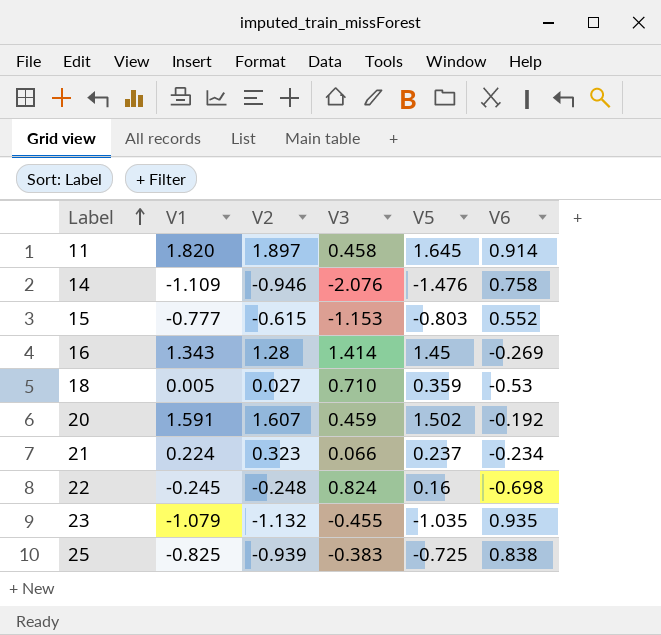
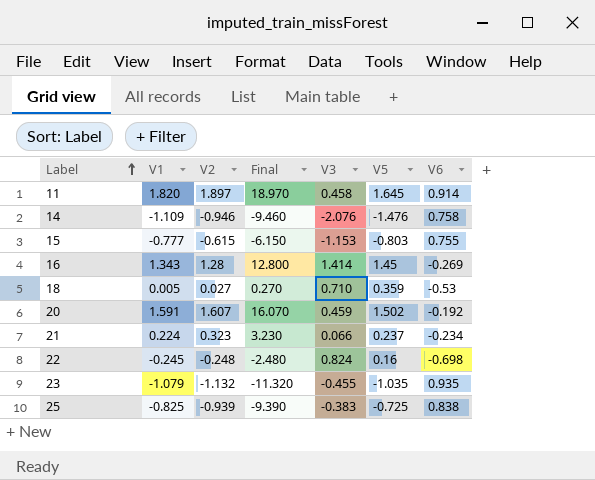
column Final | formula: none -> [V2] * 10
15 | V6: 0.552 -> 0.755

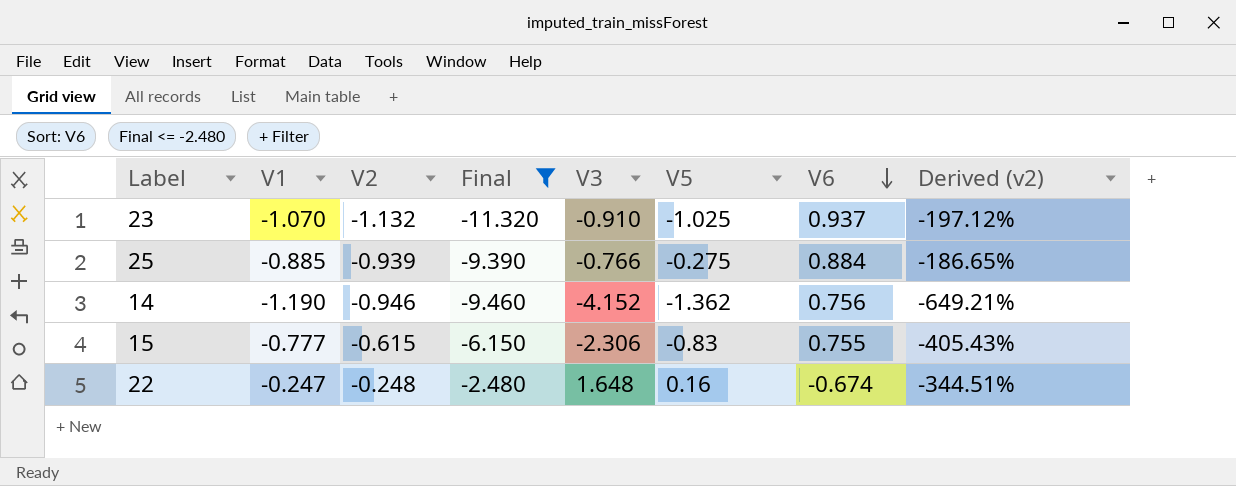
filter: none -> Final <= -2.480
row order: Label ascending -> V6 descending
column Derived (v2) | formula: none -> ([V3] - [V6]) / [V6]
23 | V1: -1.079 -> -1.070
23 | V3: -0.455 -> -0.910
23 | V5: -1.035 -> -1.025
23 | V6: 0.935 -> 0.937
25 | V1: -0.825 -> -0.885
25 | V3: -0.383 -> -0.766
25 | V5: -0.725 -> -0.275
25 | V6: 0.838 -> 0.884
14 | V1: -1.109 -> -1.190
14 | V3: -2.076 -> -4.152
14 | V5: -1.476 -> -1.362
14 | V6: 0.758 -> 0.756
15 | V3: -1.153 -> -2.306
15 | V5: -0.803 -> -0.83
22 | V1: -0.245 -> -0.247
22 | V3: 0.824 -> 1.648
22 | V6: -0.698 -> -0.674

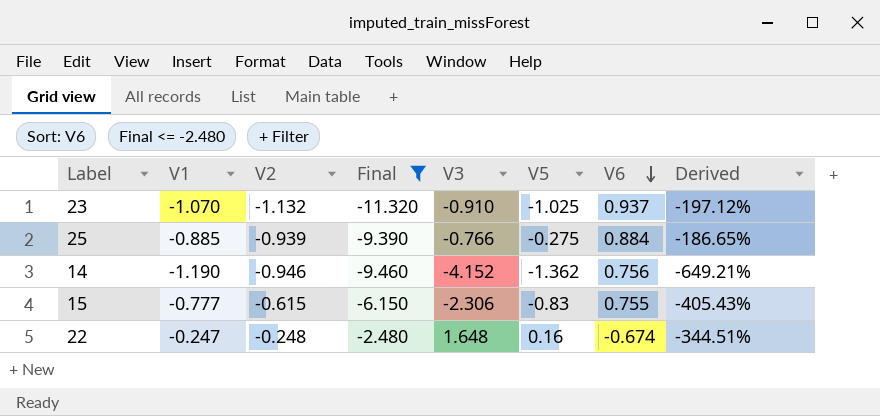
column name: Derived (v2) -> Derived

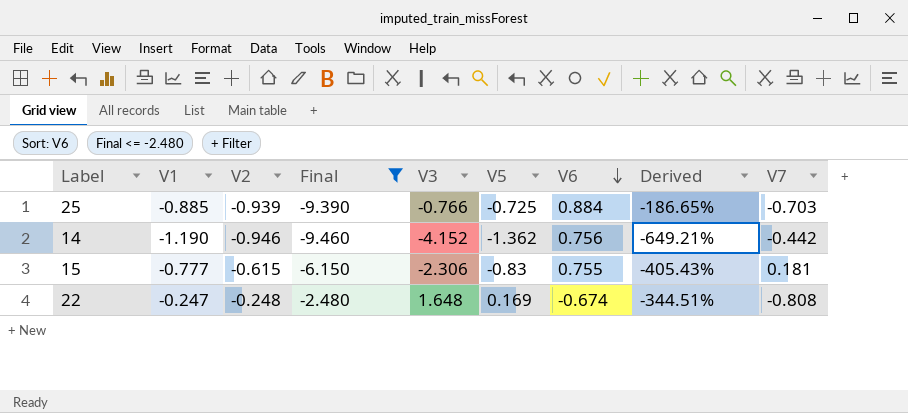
column V7 | position: none -> 9
row 23: -1.070 | -1.132 | -11.320 | -0.910 | -1.025 | 0.937 | -197.12% -> none
25 | V5: -0.275 -> -0.725
22 | V5: 0.16 -> 0.169

